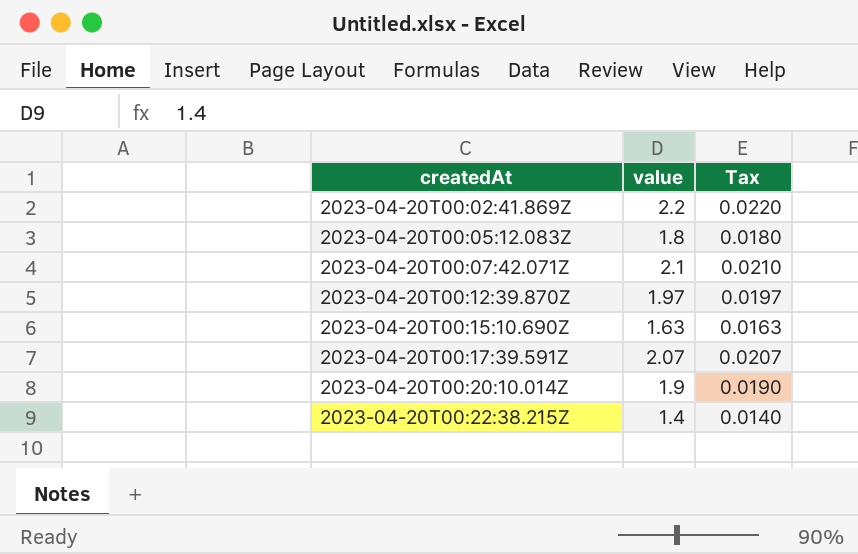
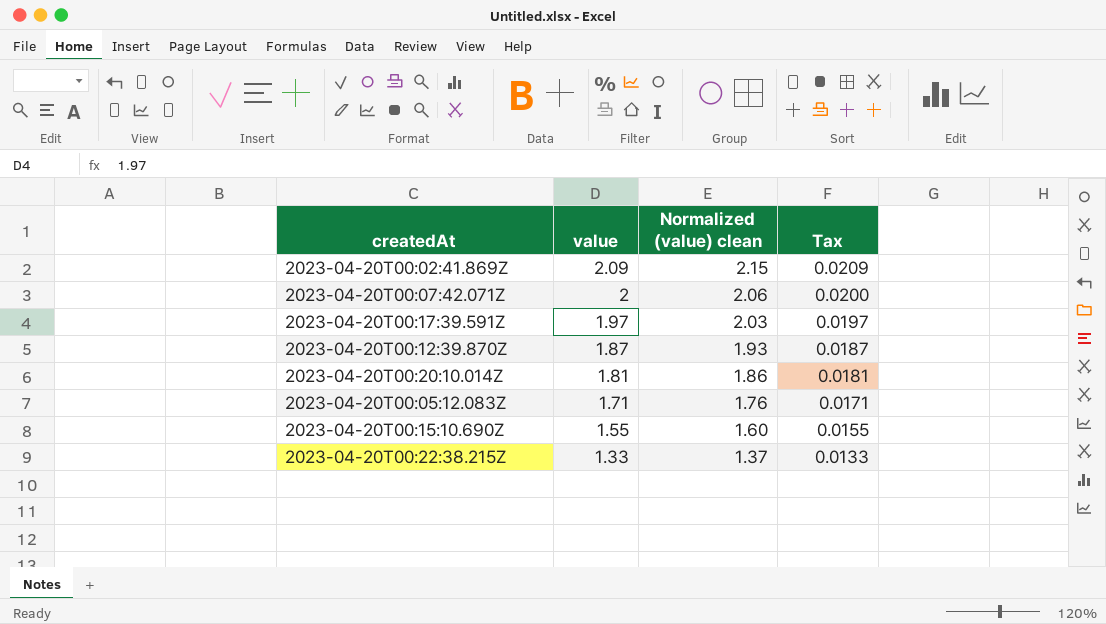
row order: createdAt ascending -> value descending
column Normalized (value) clean | formula: none -> [value] * 1.03
2023-04-20T00:02:41.869Z | value: 2.2 -> 2.09
2023-04-20T00:02:41.869Z | Tax: 0.0220 -> 0.0209
2023-04-20T00:07:42.071Z | value: 2.1 -> 2
2023-04-20T00:07:42.071Z | Tax: 0.0210 -> 0.0200
2023-04-20T00:17:39.591Z | value: 2.07 -> 1.97
2023-04-20T00:17:39.591Z | Tax: 0.0207 -> 0.0197
2023-04-20T00:12:39.870Z | value: 1.97 -> 1.87
2023-04-20T00:12:39.870Z | Tax: 0.0197 -> 0.0187
2023-04-20T00:20:10.014Z | value: 1.9 -> 1.81
2023-04-20T00:20:10.014Z | Tax: 0.0190 -> 0.0181
2023-04-20T00:05:12.083Z | value: 1.8 -> 1.71
2023-04-20T00:05:12.083Z | Tax: 0.0180 -> 0.0171
2023-04-20T00:15:10.690Z | value: 1.63 -> 1.55
2023-04-20T00:15:10.690Z | Tax: 0.0163 -> 0.0155
2023-04-20T00:22:38.215Z | value: 1.4 -> 1.33
2023-04-20T00:22:38.215Z | Tax: 0.0140 -> 0.0133

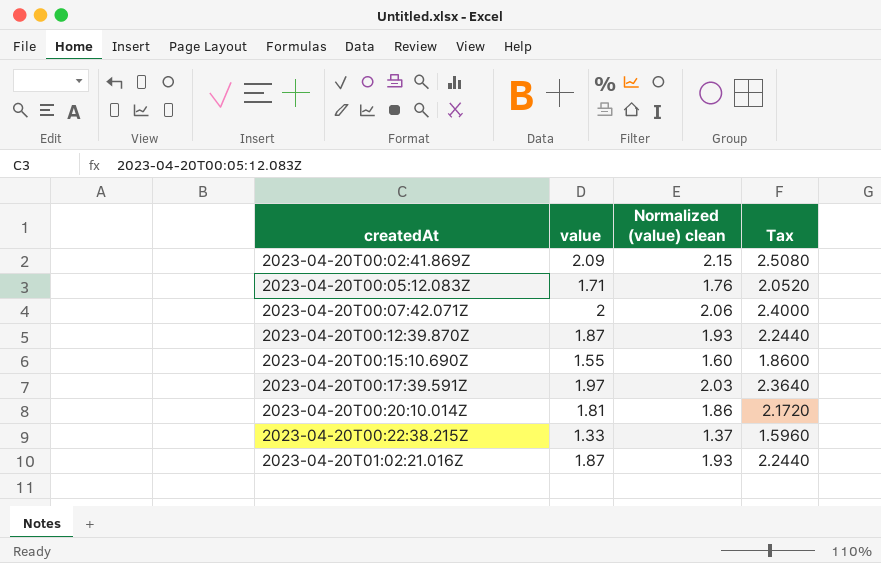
row order: value descending -> createdAt ascending
column Tax | formula: [value] * 0.01 -> [value] * 1.2
row 2023-04-20T01:02:21.016Z: none -> 1.87 | 1.93 | 2.2440

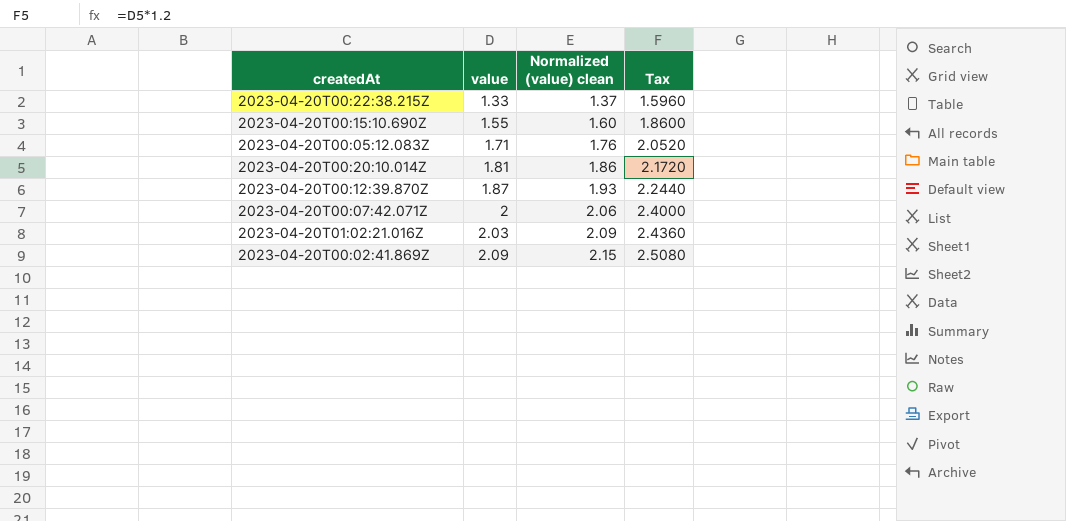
row order: createdAt ascending -> value ascending
row 2023-04-20T00:17:39.591Z: 1.97 | 2.03 | 2.3640 -> none
2023-04-20T01:02:21.016Z | value: 1.87 -> 2.03
2023-04-20T01:02:21.016Z | Normalized (value) clean: 1.93 -> 2.09
2023-04-20T01:02:21.016Z | Tax: 2.2440 -> 2.4360

